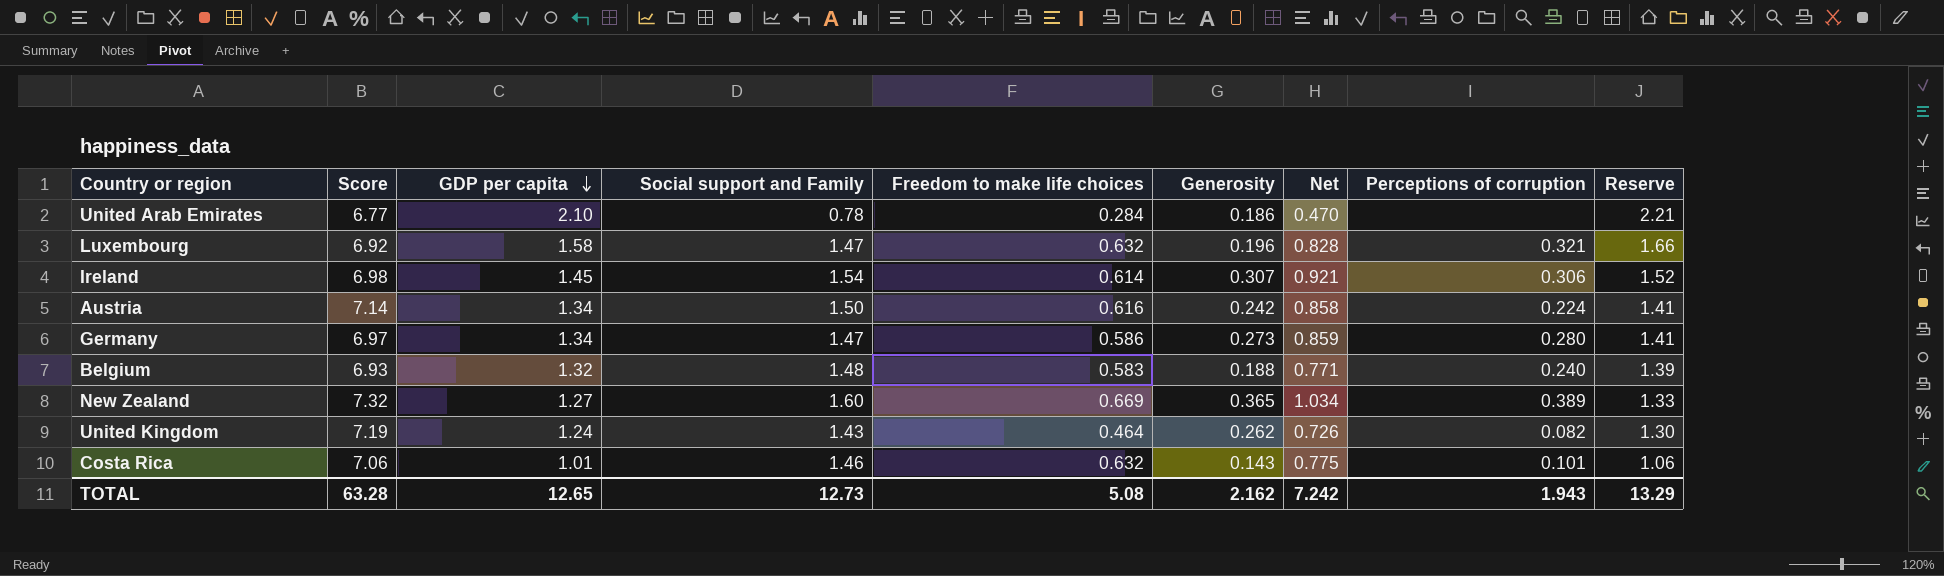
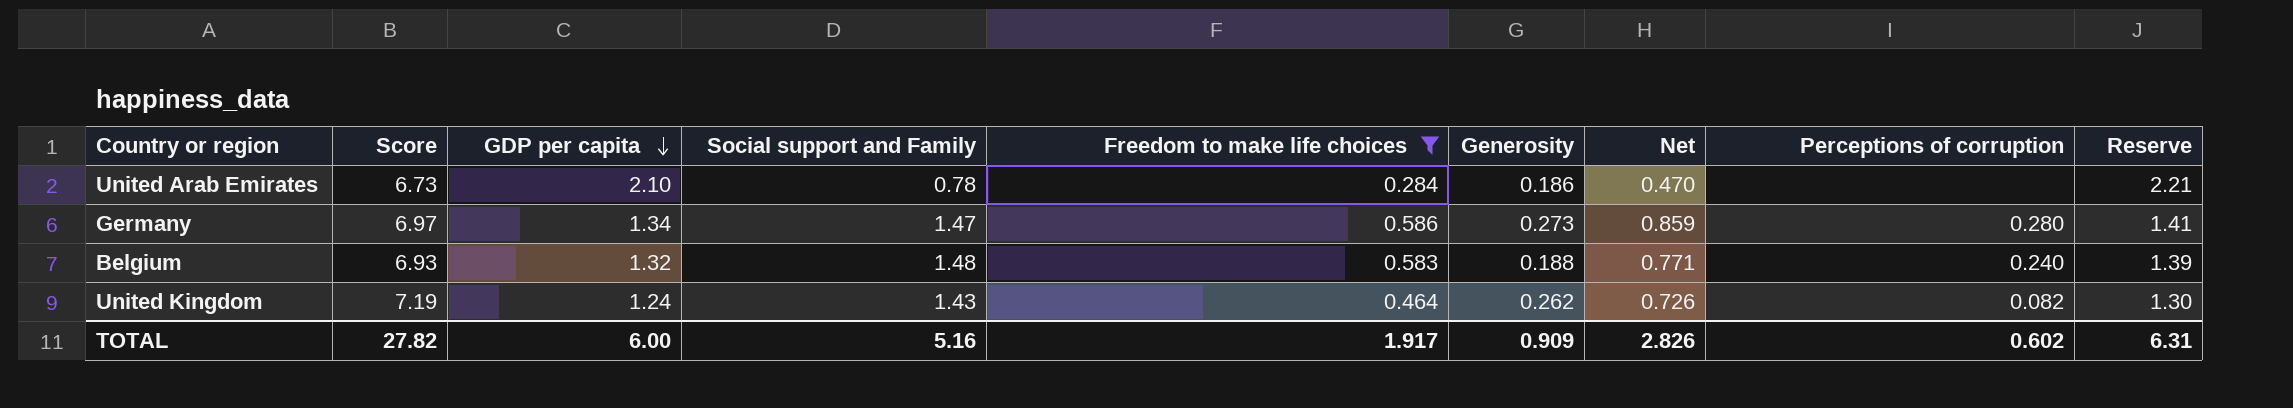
filter: none -> Freedom to make life choices <= 0.586
United Arab Emirates | Score: 6.77 -> 6.73
TOTAL | Score: 63.28 -> 27.82
TOTAL | GDP per capita: 12.65 -> 6.00
TOTAL | Social support and Family: 12.73 -> 5.16
TOTAL | Freedom to make life choices: 5.08 -> 1.917
TOTAL | Generosity: 2.162 -> 0.909
TOTAL | Net: 7.242 -> 2.826
TOTAL | Perceptions of corruption: 1.943 -> 0.602
TOTAL | Reserve: 13.29 -> 6.31

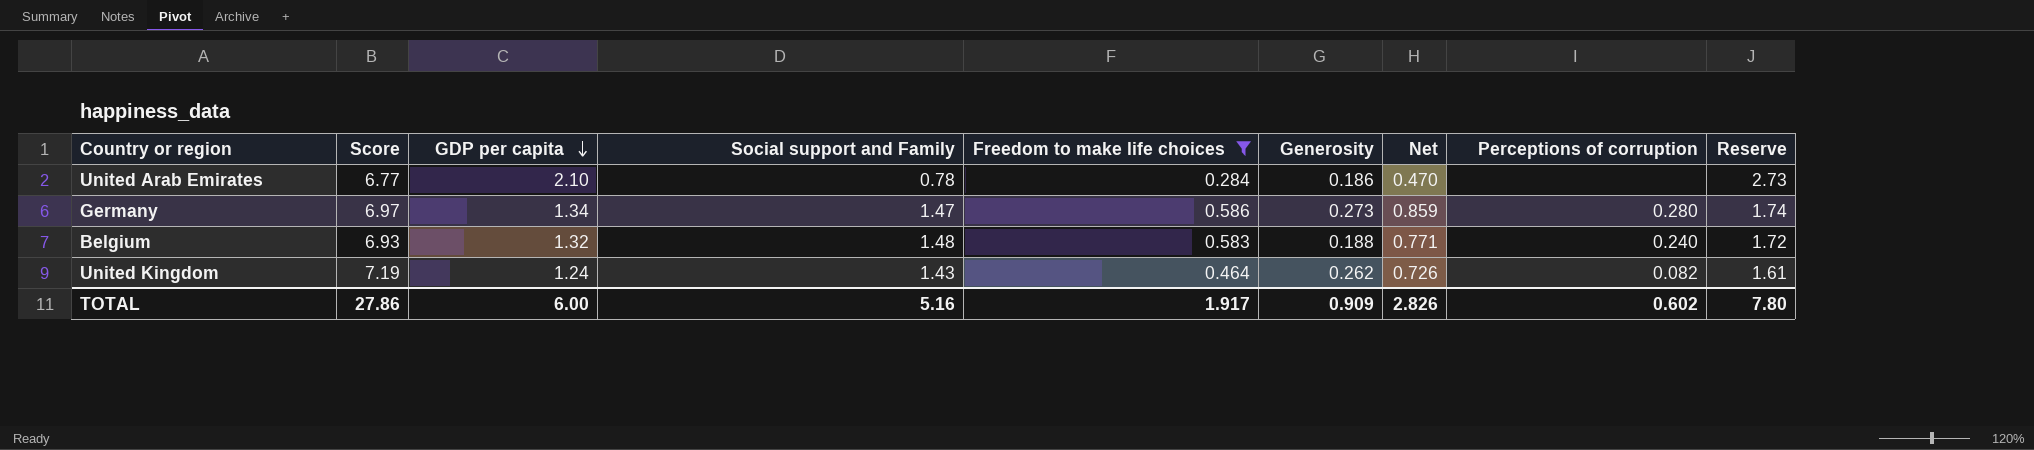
column Reserve | formula: [GDP per capita] * 1.05 -> [GDP per capita] * 1.3
United Arab Emirates | Score: 6.73 -> 6.77
TOTAL | Score: 27.82 -> 27.86
TOTAL | Reserve: 6.31 -> 7.80

